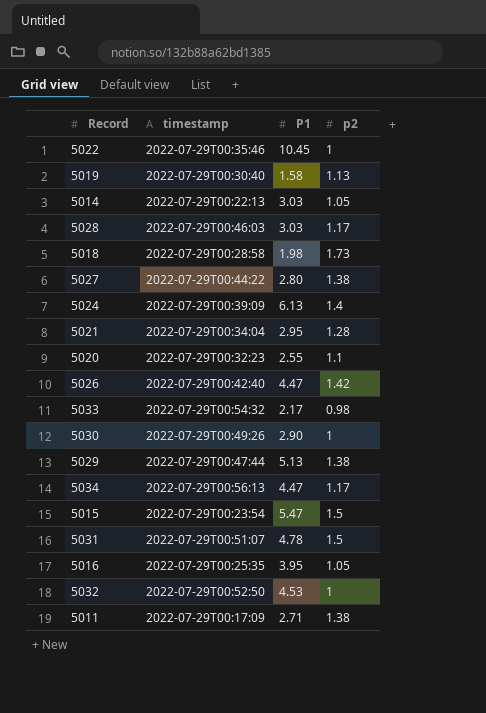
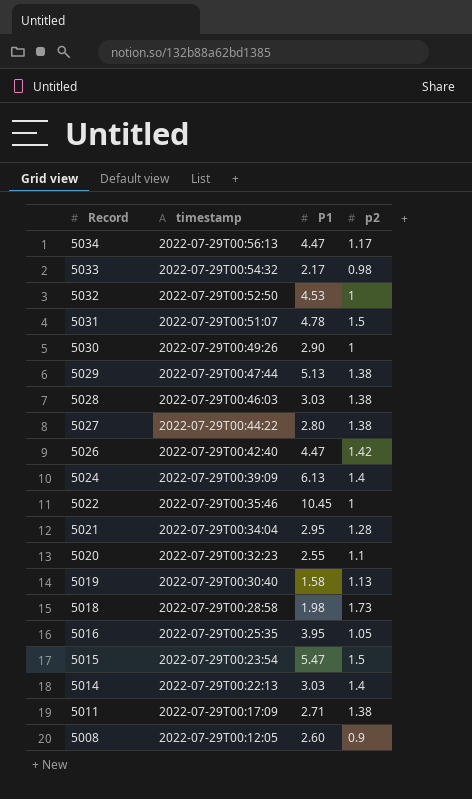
row order: none -> Record descending
5028 | p2: 1.17 -> 1.38
5014 | p2: 1.05 -> 1.4
row 5008: none -> 2022-07-29T00:12:05 | 2.60 | 0.9

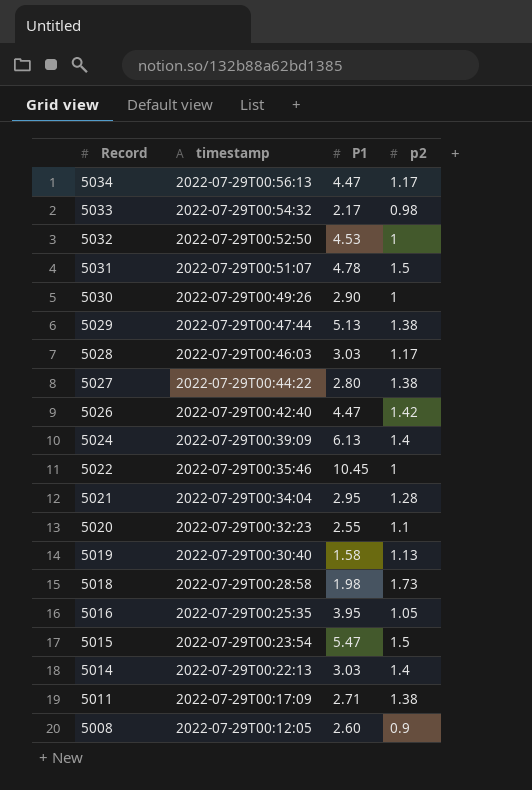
5028 | p2: 1.38 -> 1.17

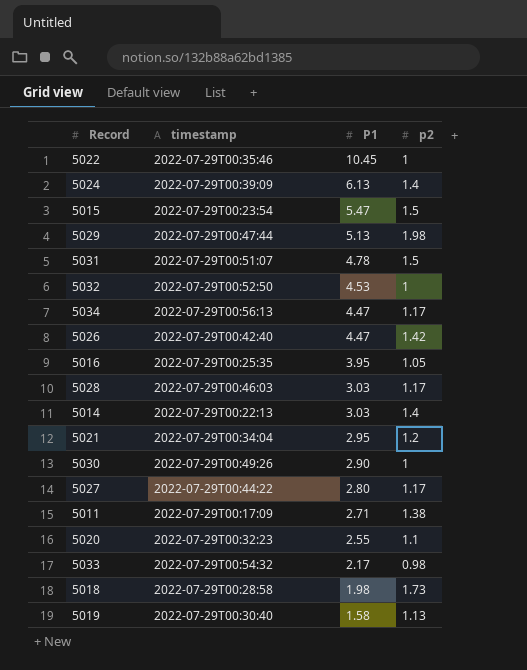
row order: Record descending -> P1 descending
row 5008: 2022-07-29T00:12:05 | 2.60 | 0.9 -> none
5029 | p2: 1.38 -> 1.98
5021 | p2: 1.28 -> 1.2
5027 | p2: 1.38 -> 1.17

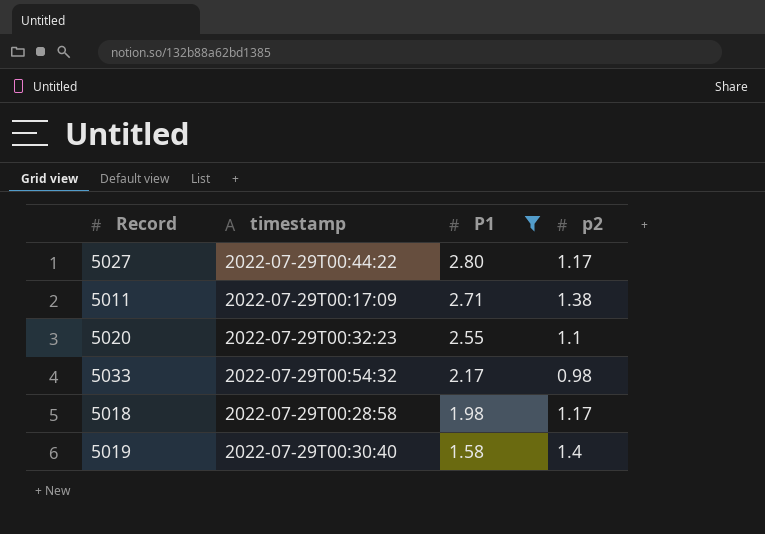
filter: none -> P1 <= 2.80
5018 | p2: 1.73 -> 1.17
5019 | p2: 1.13 -> 1.4

